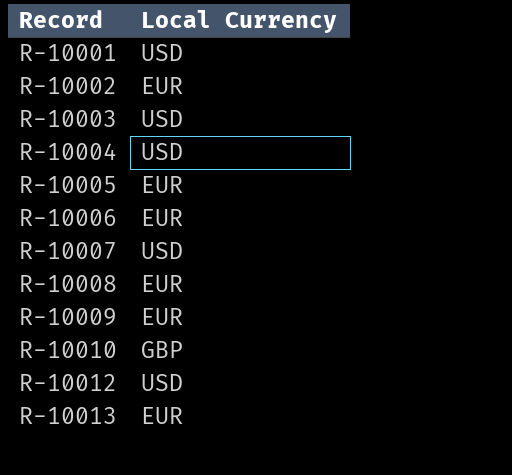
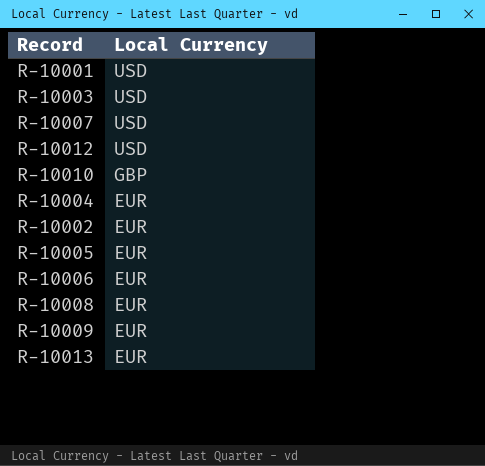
row order: Record ascending -> Local Currency descending
R-10004 | Local Currency: USD -> EUR

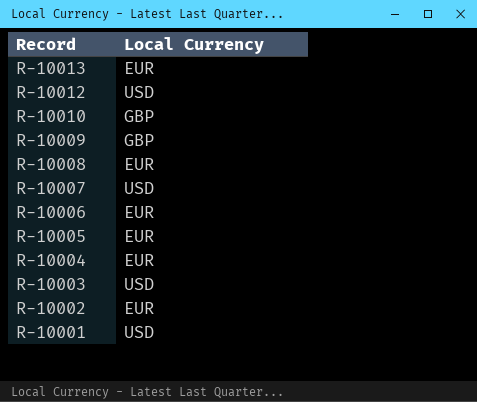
row order: Local Currency descending -> Record descending
R-10009 | Local Currency: EUR -> GBP

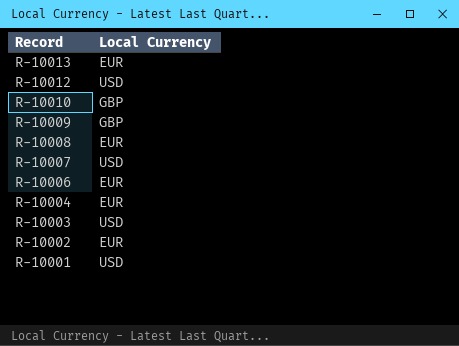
row R-10005: EUR -> none

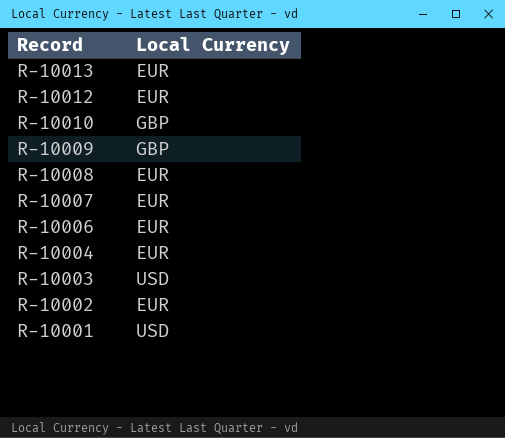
R-10012 | Local Currency: USD -> EUR
R-10007 | Local Currency: USD -> EUR

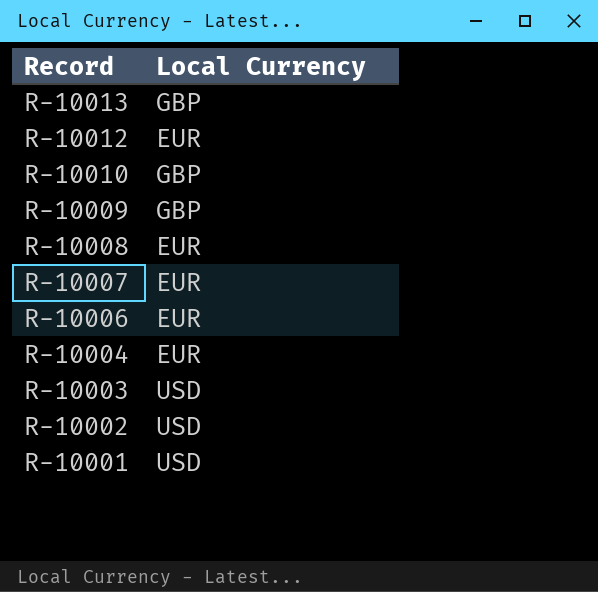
R-10013 | Local Currency: EUR -> GBP
R-10002 | Local Currency: EUR -> USD

